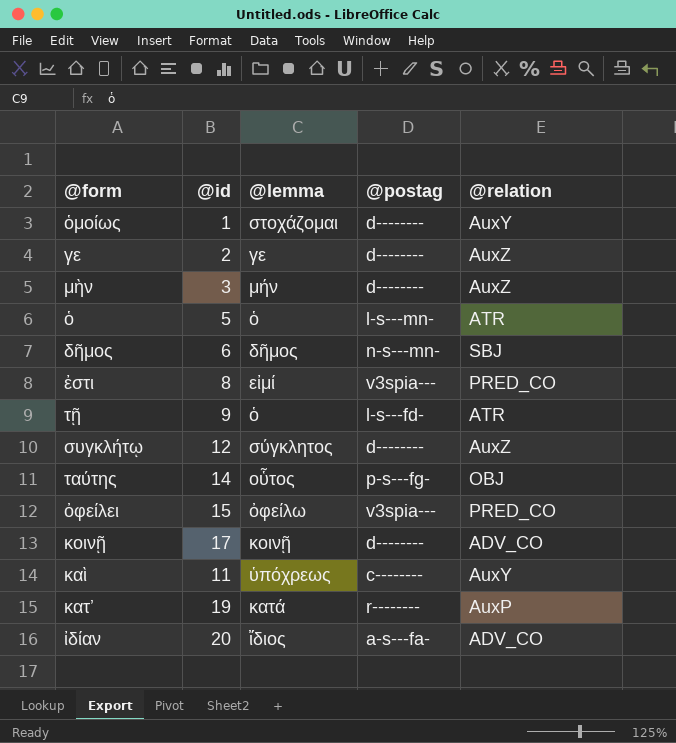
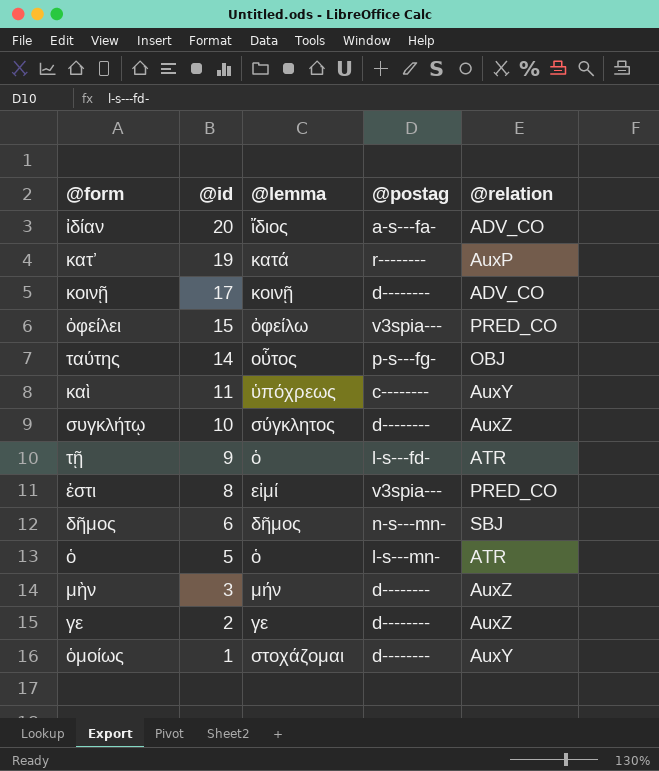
row order: none -> @id descending
συγκλήτῳ | @id: 12 -> 10

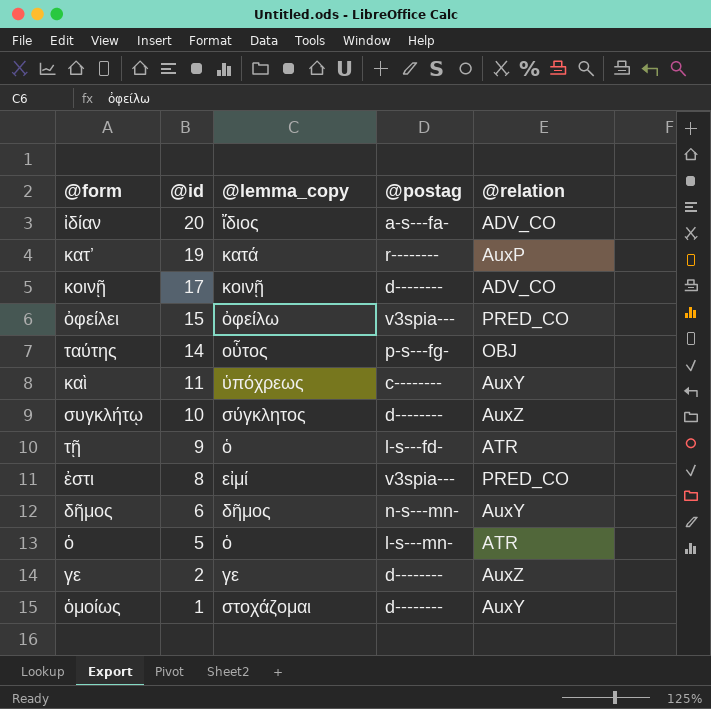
column name: @lemma -> @lemma_copy
row μὴν: 3 | μήν | d-------- | AuxZ -> none
δῆμος | @relation: SBJ -> AuxY

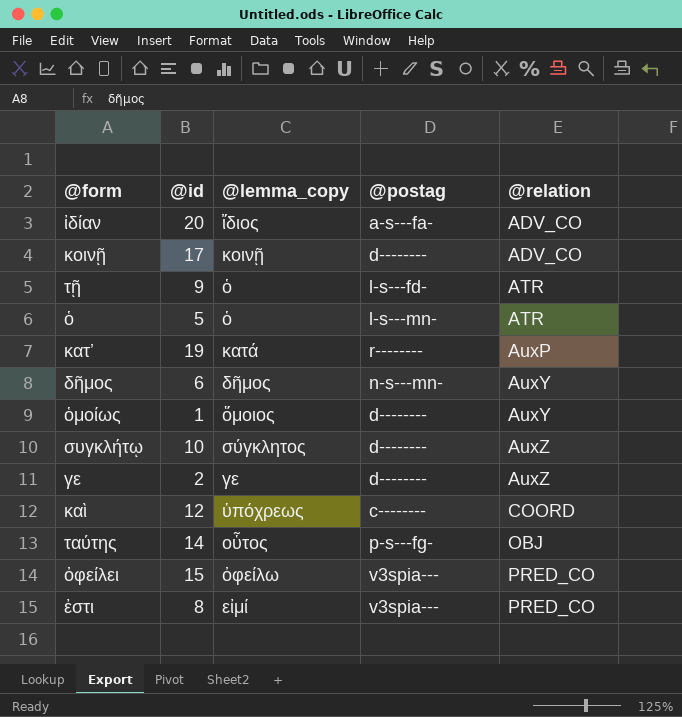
row order: @id descending -> @relation ascending
ὁμοίως | @lemma_copy: στοχάζομαι -> ὅμοιος
καὶ | @id: 11 -> 12
καὶ | @relation: AuxY -> COORD

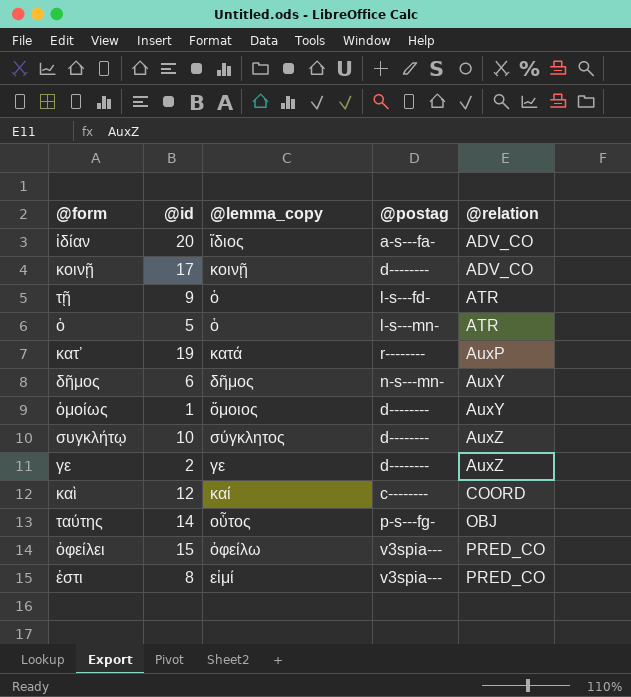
καὶ | @lemma_copy: ὑπόχρεως -> καί

